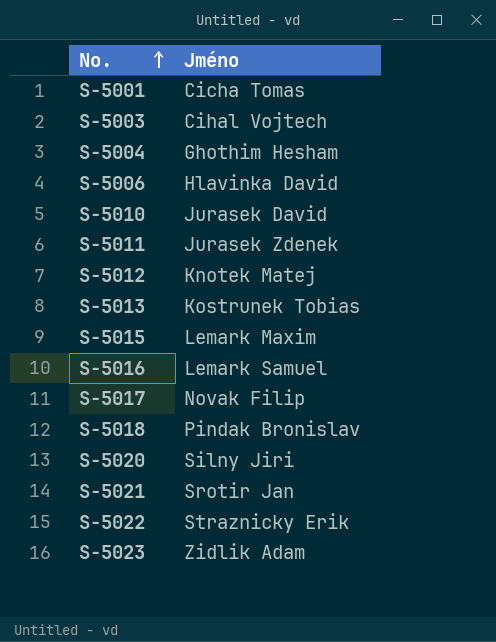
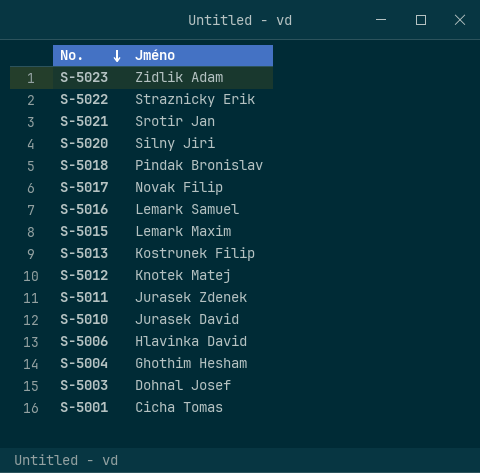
row order: No. ascending -> No. descending
S-5013 | Jméno: Kostrunek Tobias -> Kostrunek Filip
S-5003 | Jméno: Cihal Vojtech -> Dohnal Josef

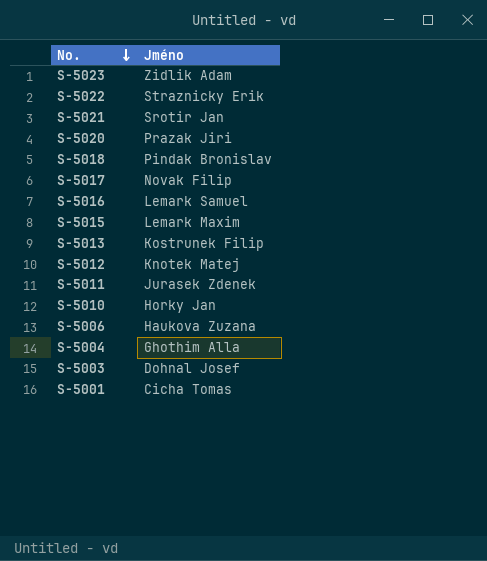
S-5020 | Jméno: Silny Jiri -> Prazak Jiri
S-5010 | Jméno: Jurasek David -> Horky Jan
S-5006 | Jméno: Hlavinka David -> Haukova Zuzana
S-5004 | Jméno: Ghothim Hesham -> Ghothim Alla

